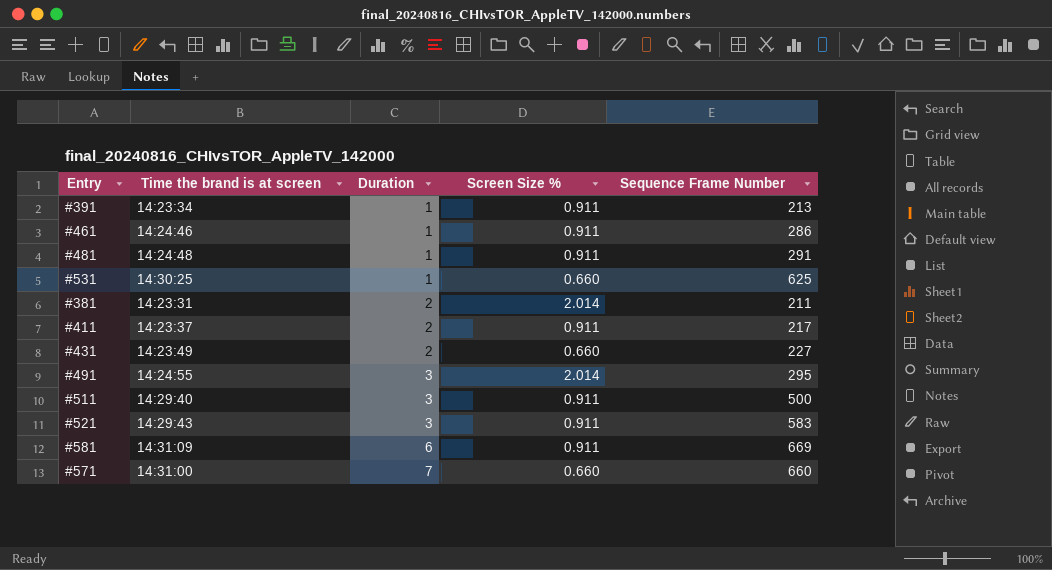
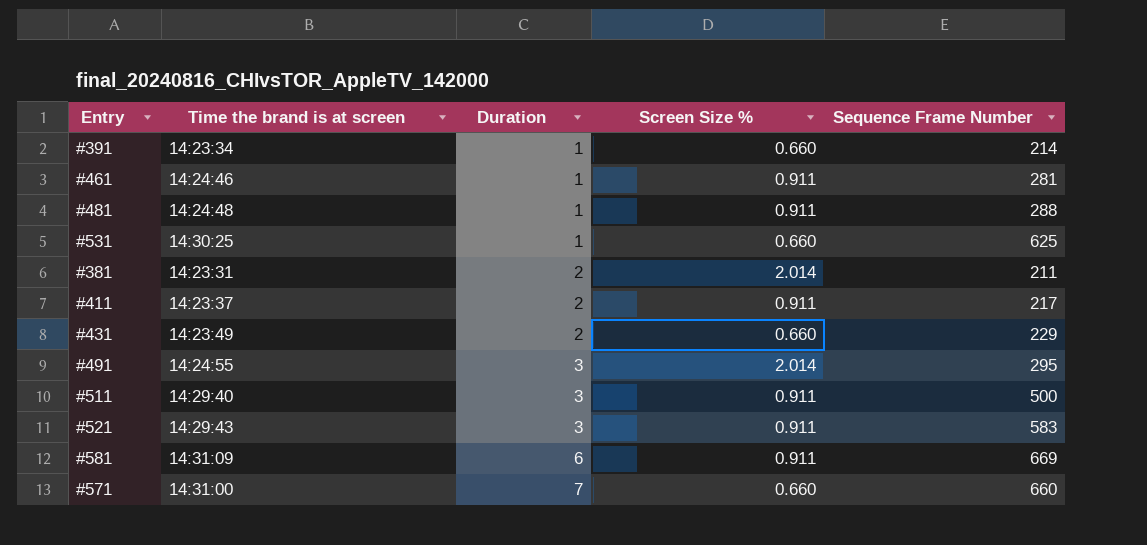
#391 | Screen Size %: 0.911 -> 0.660
#391 | Sequence Frame Number: 213 -> 214
#461 | Sequence Frame Number: 286 -> 281
#481 | Sequence Frame Number: 291 -> 288
#431 | Sequence Frame Number: 227 -> 229

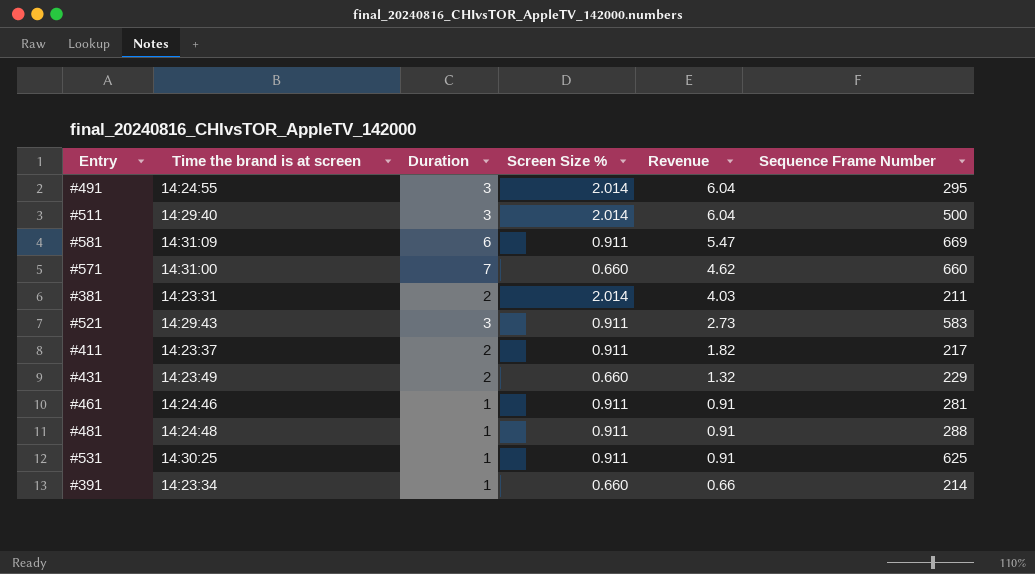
row order: Duration ascending -> Revenue descending
column Revenue | formula: none -> [Duration] * [Screen Size %]
#511 | Screen Size %: 0.911 -> 2.014
#531 | Screen Size %: 0.660 -> 0.911

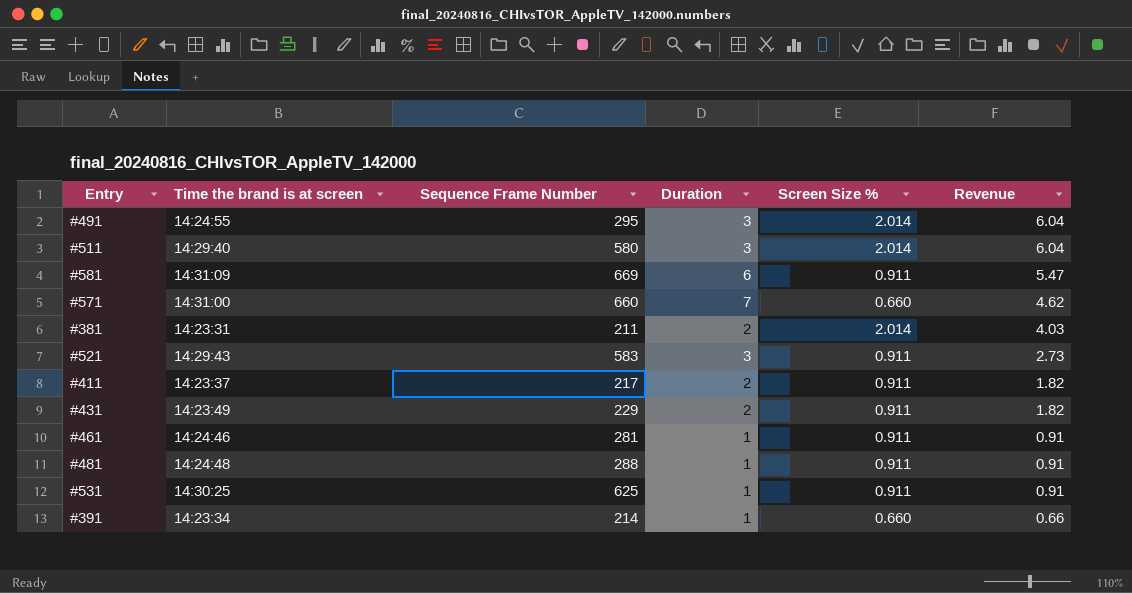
column Sequence Frame Number | position: 6 -> 3
#511 | Sequence Frame Number: 500 -> 580
#431 | Screen Size %: 0.660 -> 0.911
#431 | Revenue: 1.32 -> 1.82

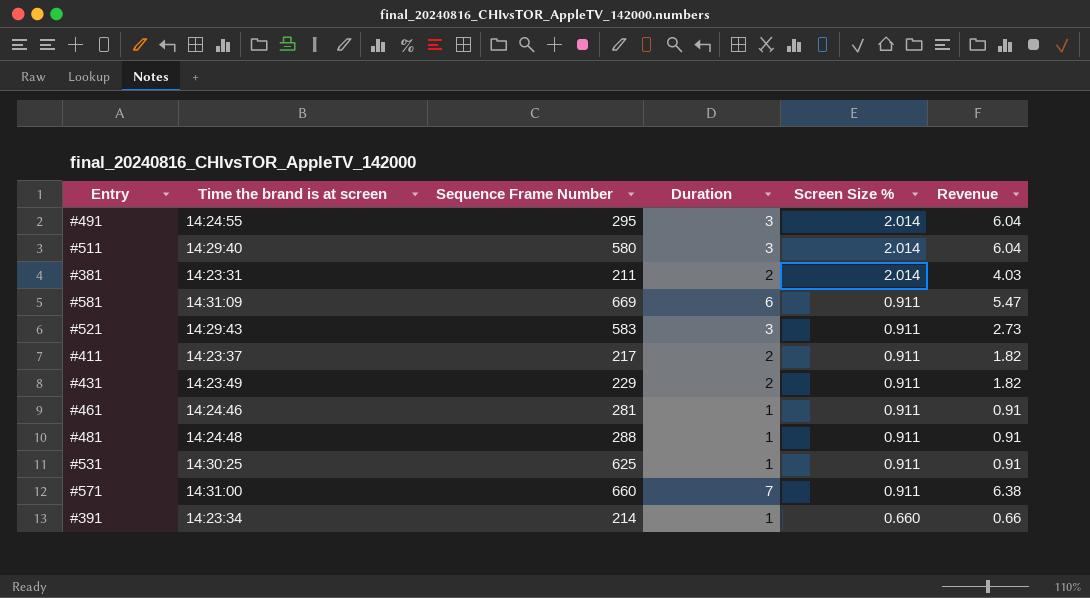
row order: Revenue descending -> Screen Size % descending
#571 | Screen Size %: 0.660 -> 0.911
#571 | Revenue: 4.62 -> 6.38

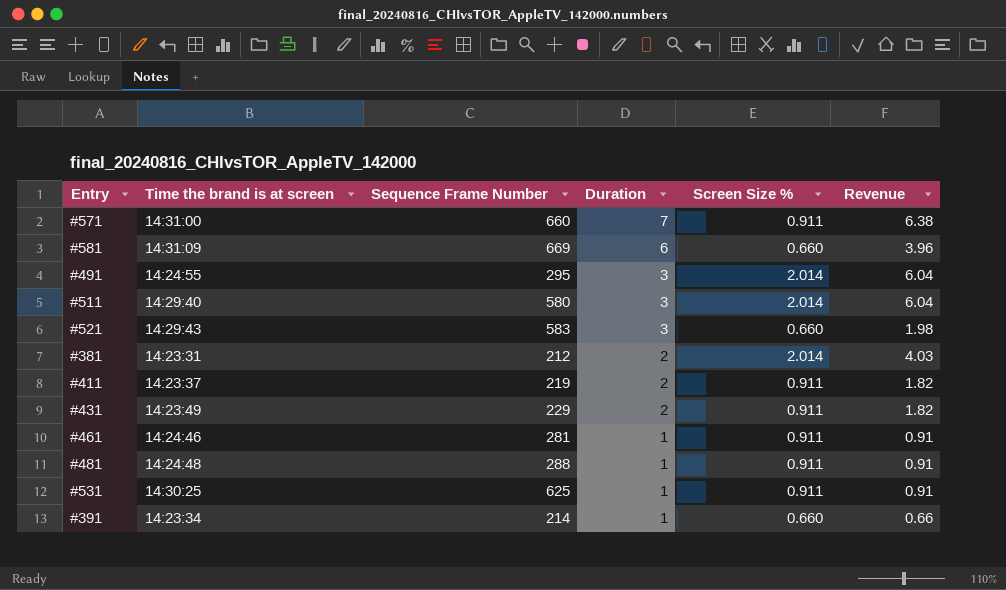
row order: Screen Size % descending -> Duration descending
#581 | Screen Size %: 0.911 -> 0.660
#581 | Revenue: 5.47 -> 3.96
#521 | Screen Size %: 0.911 -> 0.660
#521 | Revenue: 2.73 -> 1.98
#381 | Sequence Frame Number: 211 -> 212
#411 | Sequence Frame Number: 217 -> 219

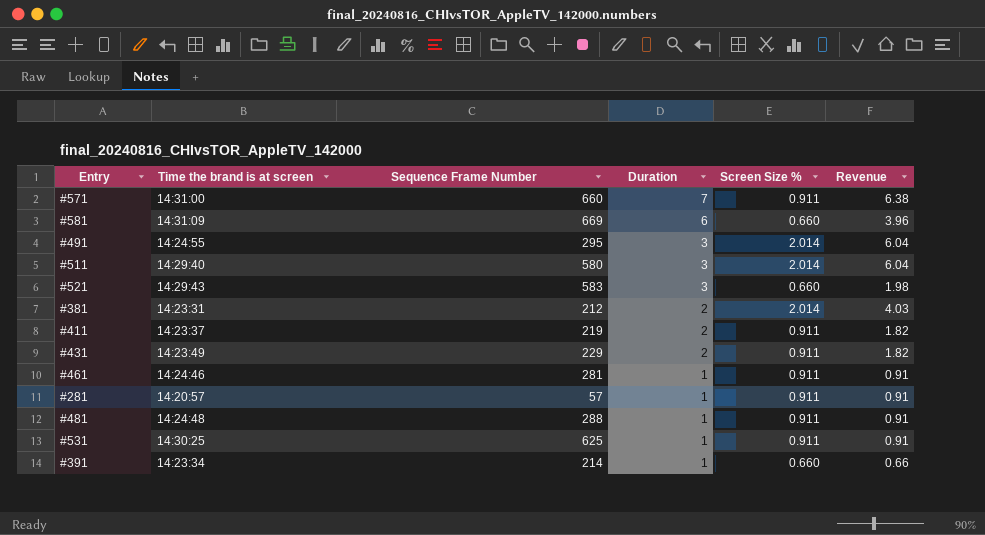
row #281: none -> 14:20:57 | 57 | 1 | 0.911 | 0.91

